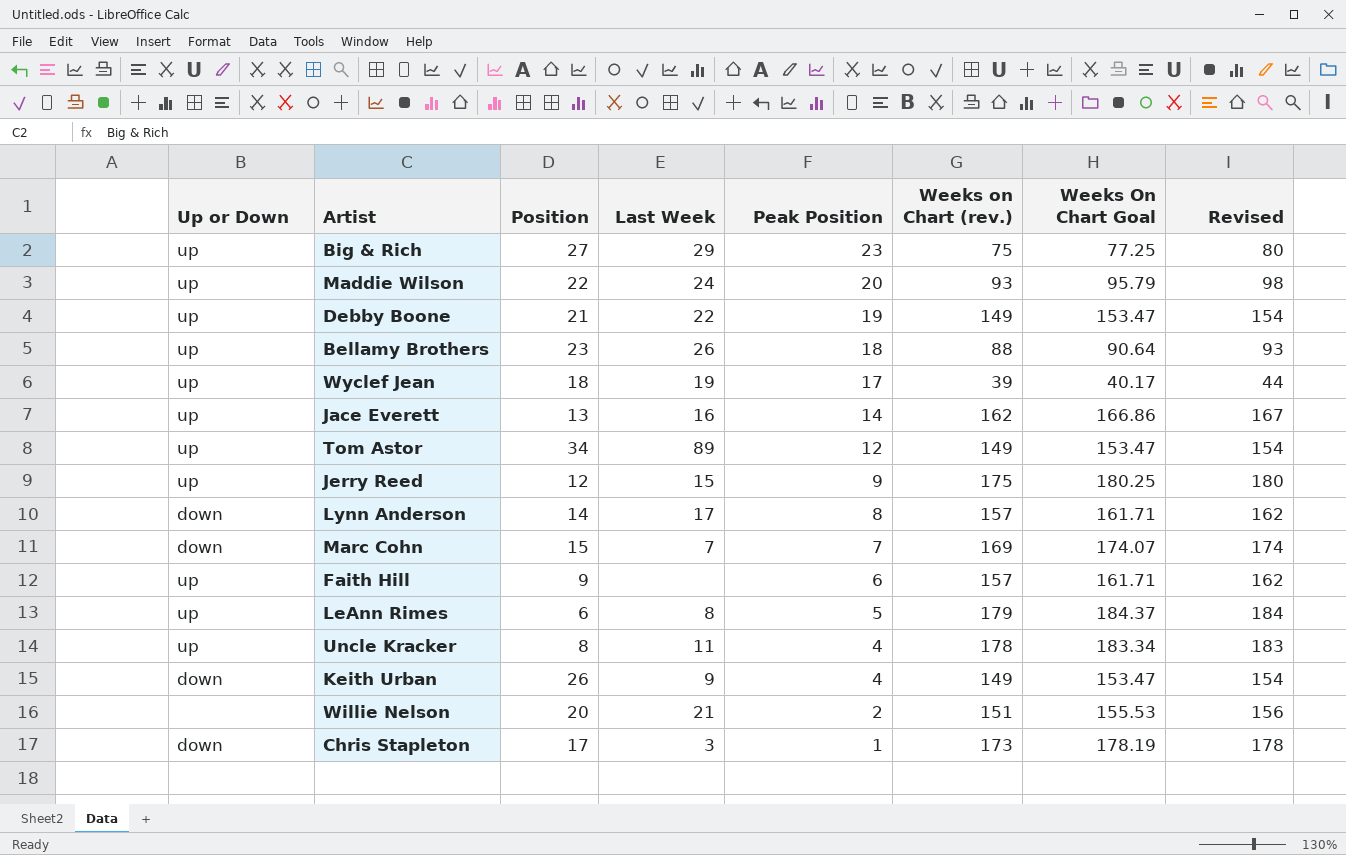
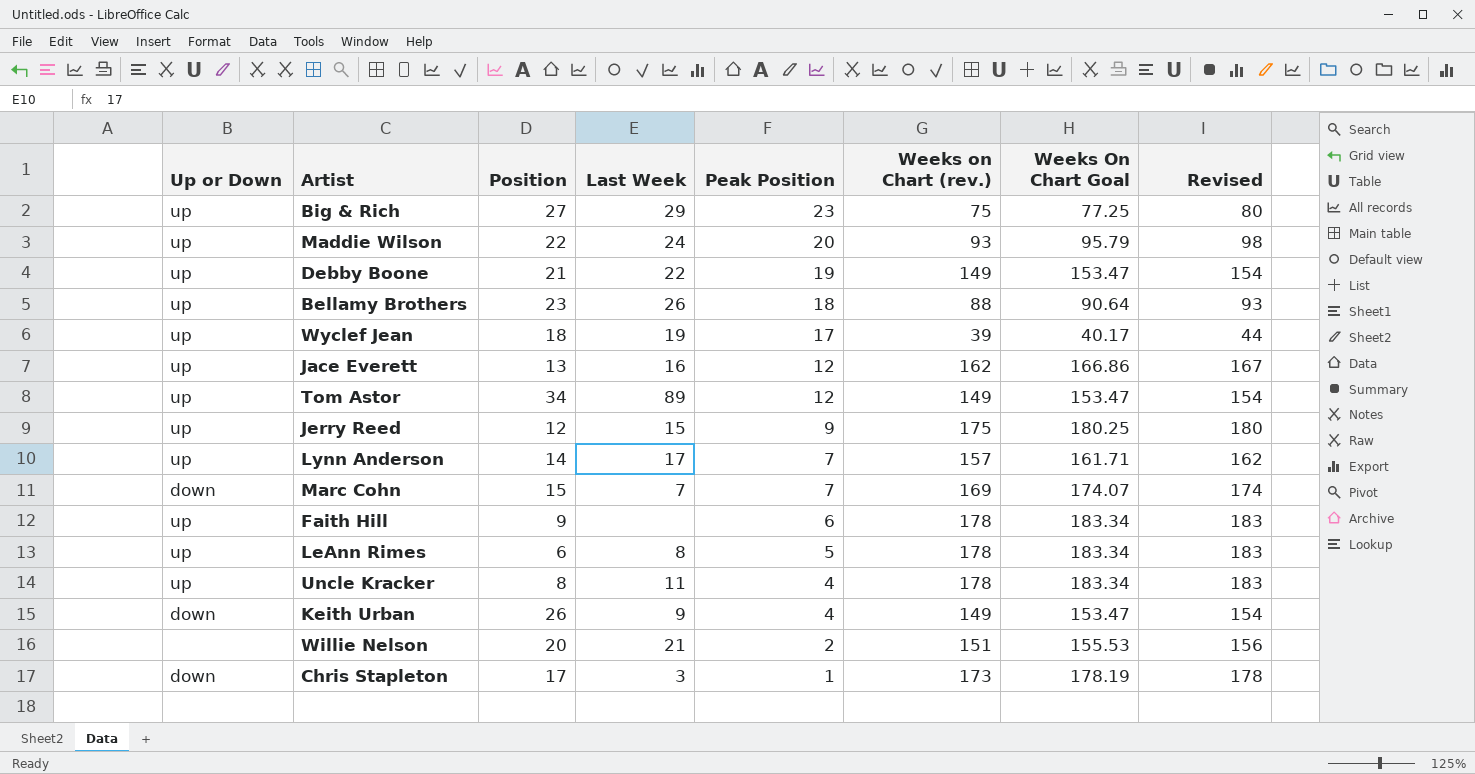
Jace Everett | Peak Position: 14 -> 12
Lynn Anderson | Up or Down: down -> up
Lynn Anderson | Peak Position: 8 -> 7
Faith Hill | Weeks on Chart (rev.): 157 -> 178
Faith Hill | Weeks On Chart Goal: 161.71 -> 183.34
Faith Hill | Revised: 162 -> 183
LeAnn Rimes | Weeks on Chart (rev.): 179 -> 178
LeAnn Rimes | Weeks On Chart Goal: 184.37 -> 183.34
LeAnn Rimes | Revised: 184 -> 183

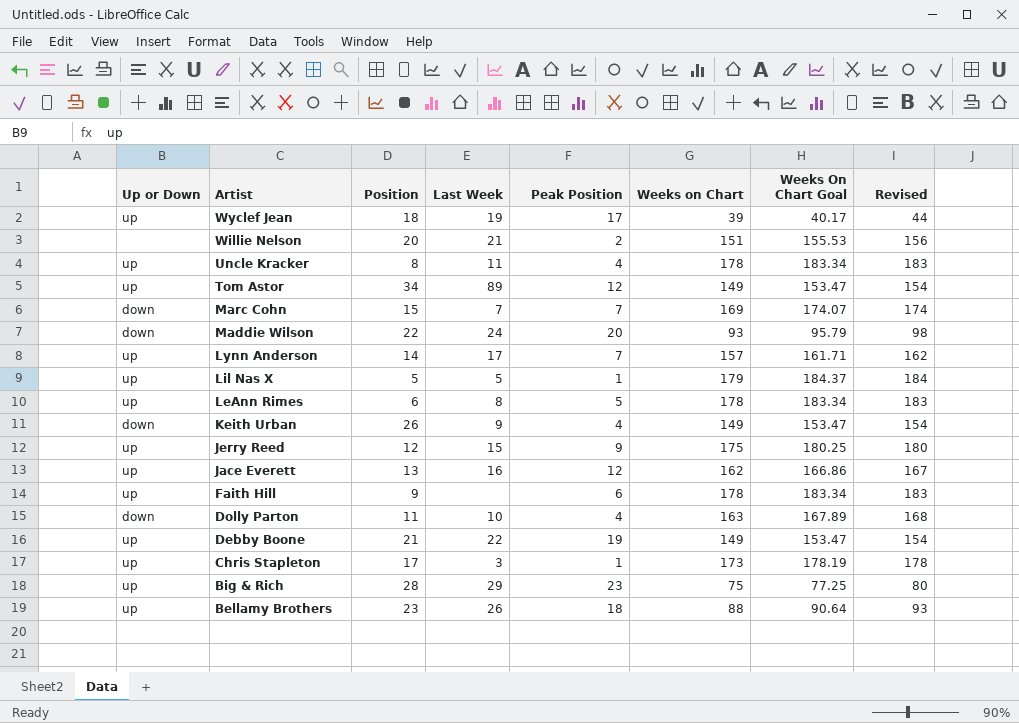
row order: Peak Position descending -> Artist descending
column name: Weeks on Chart (rev.) -> Weeks on Chart
Maddie Wilson | Up or Down: up -> down
row Lil Nas X: none -> up | 5 | 5 | 1 | 179 | 184.37 | 184
row Dolly Parton: none -> down | 11 | 10 | 4 | 163 | 167.89 | 168
Chris Stapleton | Up or Down: down -> up
Big & Rich | Position: 27 -> 28

